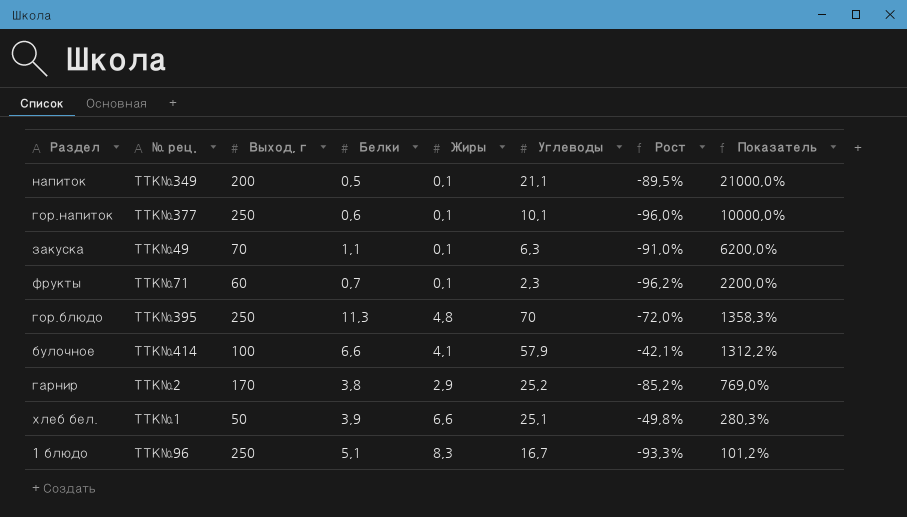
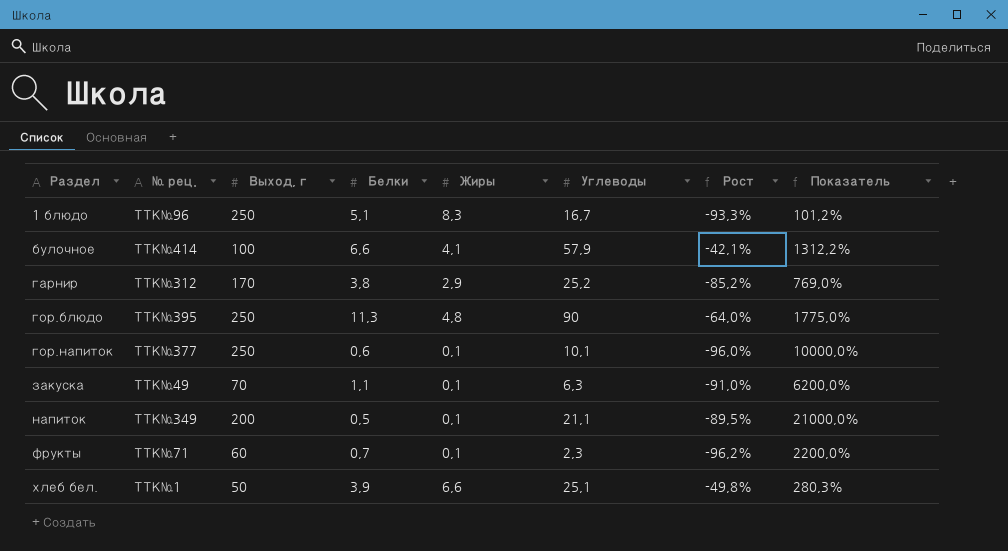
row order: Показатель descending -> Раздел ascending
гарнир | № рец.: ТТК№2 -> ТТК№312
гор.блюдо | Углеводы: 70 -> 90
гор.блюдо | Рост: -72,0% -> -64,0%
гор.блюдо | Показатель: 1358,3% -> 1775,0%

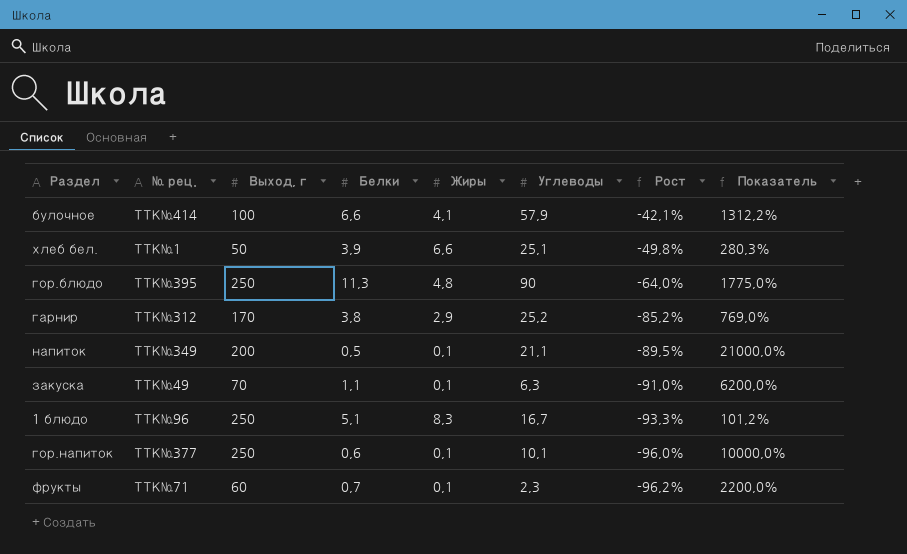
row order: Раздел ascending -> Рост descending

